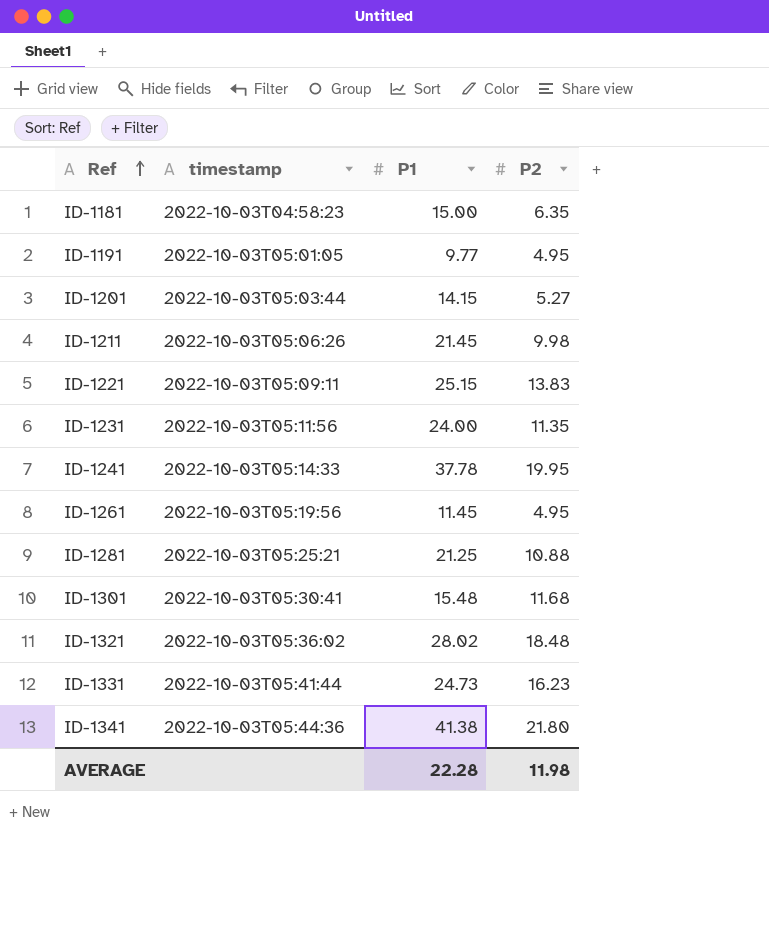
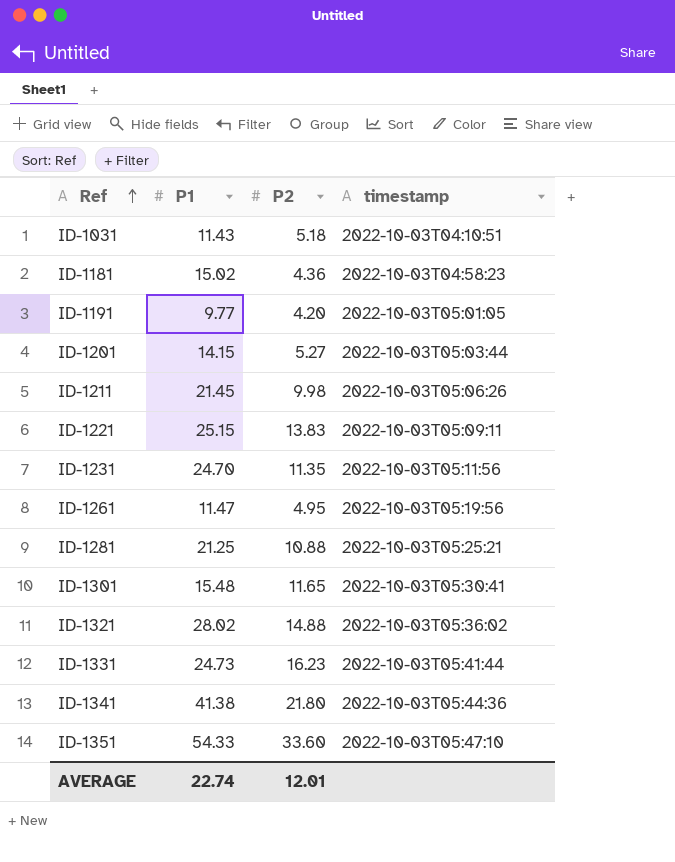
column timestamp | position: 2 -> 4
row ID-1241: 2022-10-03T05:14:33 | 37.78 | 19.95 -> none
row ID-1031: none -> 11.43 | 5.18 | 2022-10-03T04:10:51
ID-1181 | P1: 15.00 -> 15.02
ID-1181 | P2: 6.35 -> 4.36
ID-1191 | P2: 4.95 -> 4.20
ID-1231 | P1: 24.00 -> 24.70
ID-1261 | P1: 11.45 -> 11.47
ID-1301 | P2: 11.68 -> 11.65
ID-1321 | P2: 18.48 -> 14.88
row ID-1351: none -> 54.33 | 33.60 | 2022-10-03T05:47:10
AVERAGE | P1: 22.28 -> 22.74
AVERAGE | P2: 11.98 -> 12.01

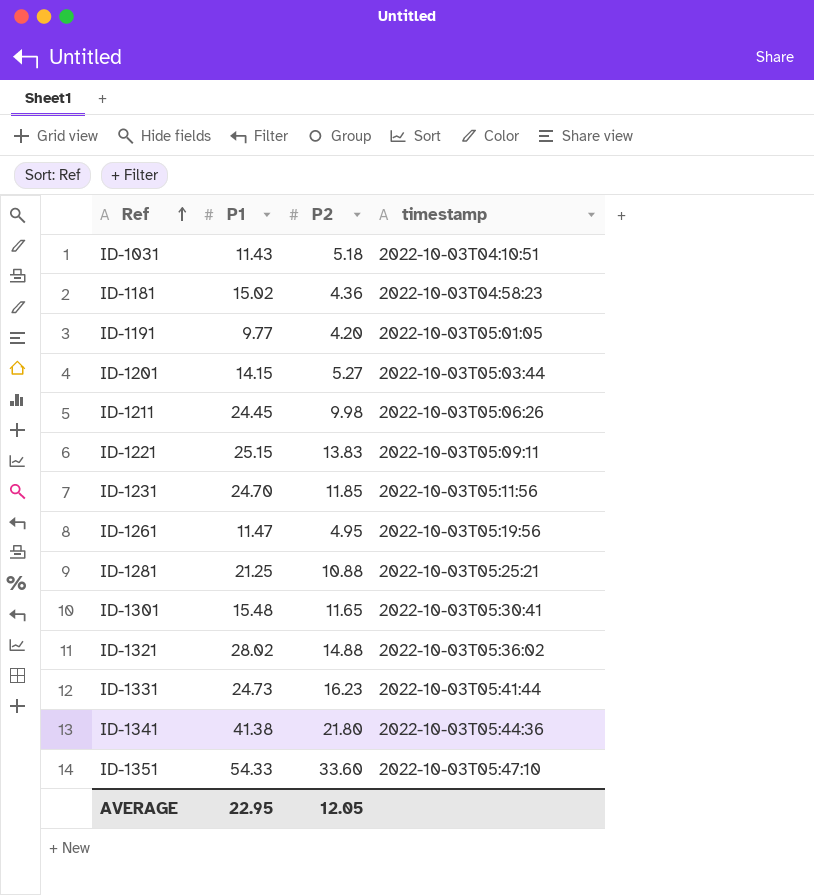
ID-1211 | P1: 21.45 -> 24.45
ID-1231 | P2: 11.35 -> 11.85
AVERAGE | P1: 22.74 -> 22.95
AVERAGE | P2: 12.01 -> 12.05

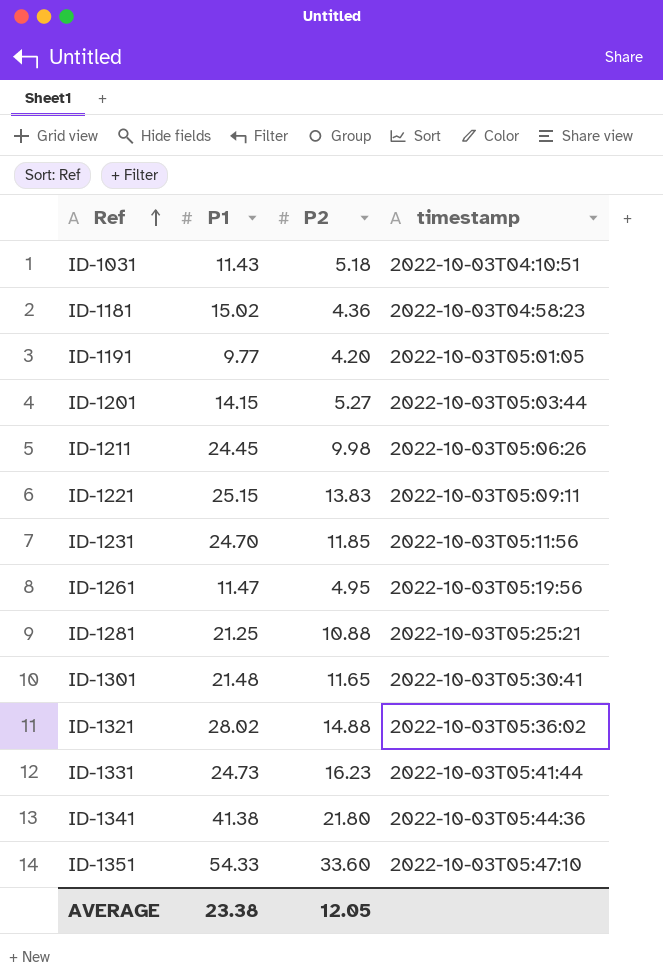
ID-1301 | P1: 15.48 -> 21.48
AVERAGE | P1: 22.95 -> 23.38

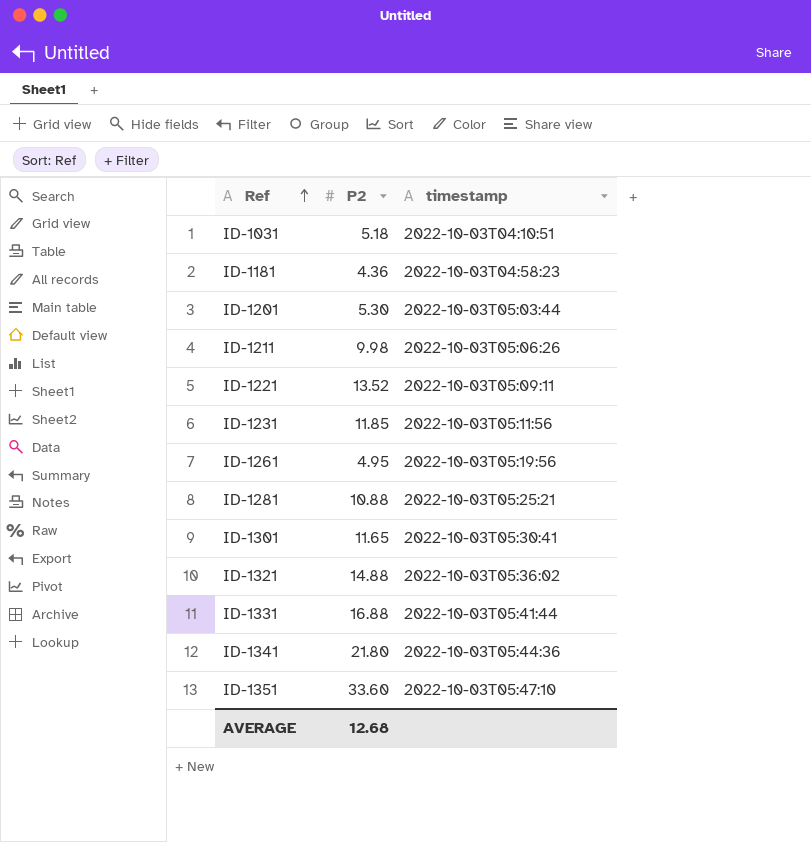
column P1 | position: 2 -> none
row ID-1191: 9.77 | 4.20 | 2022-10-03T05:01:05 -> none
ID-1201 | P2: 5.27 -> 5.30
ID-1221 | P2: 13.83 -> 13.52
ID-1331 | P2: 16.23 -> 16.88
AVERAGE | P2: 12.05 -> 12.68

